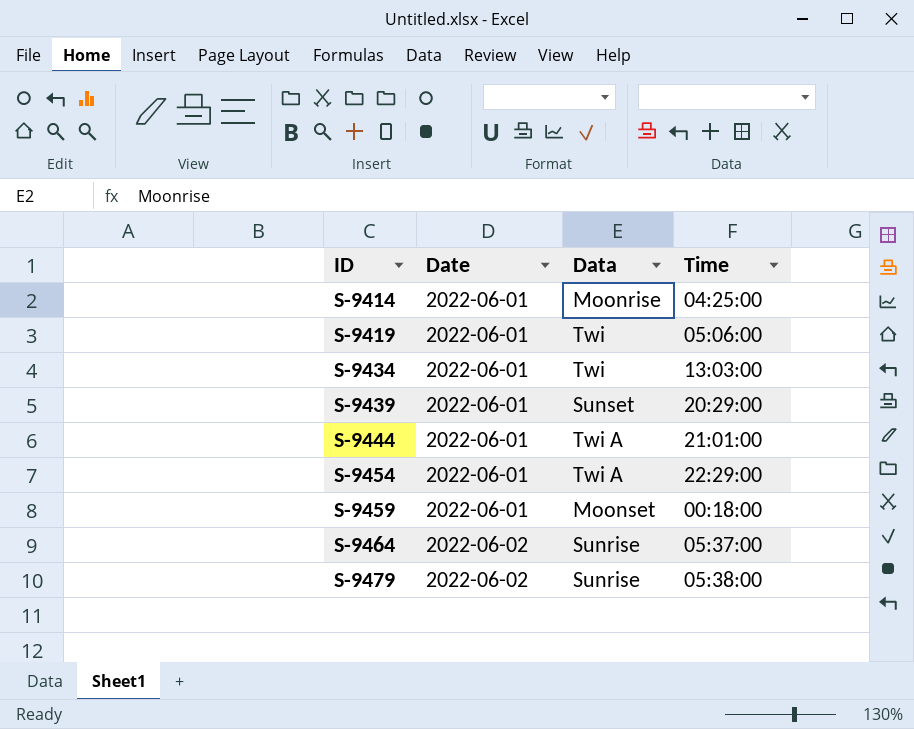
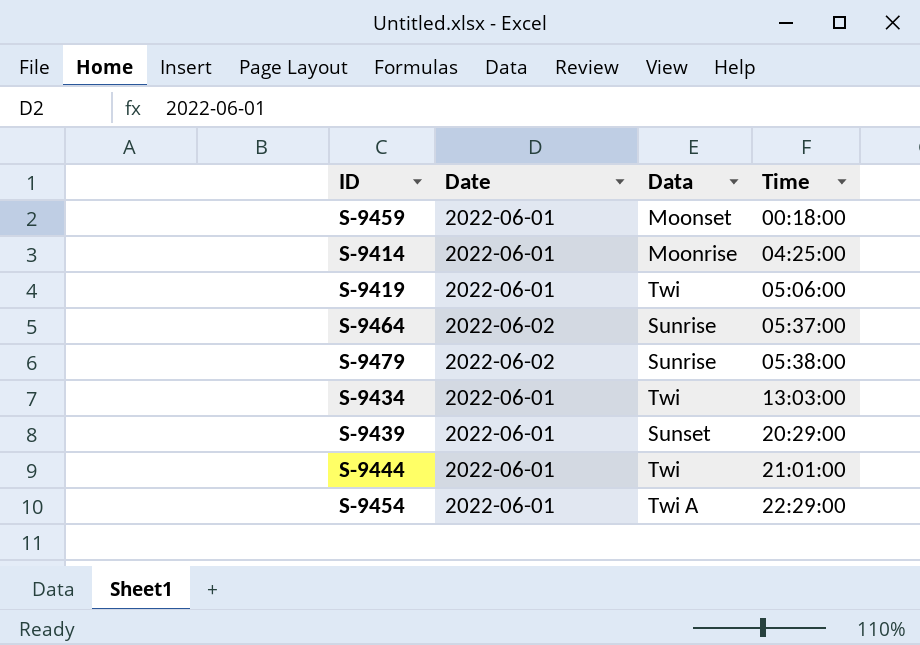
row order: ID ascending -> Time ascending
S-9444 | Data: Twi A -> Twi

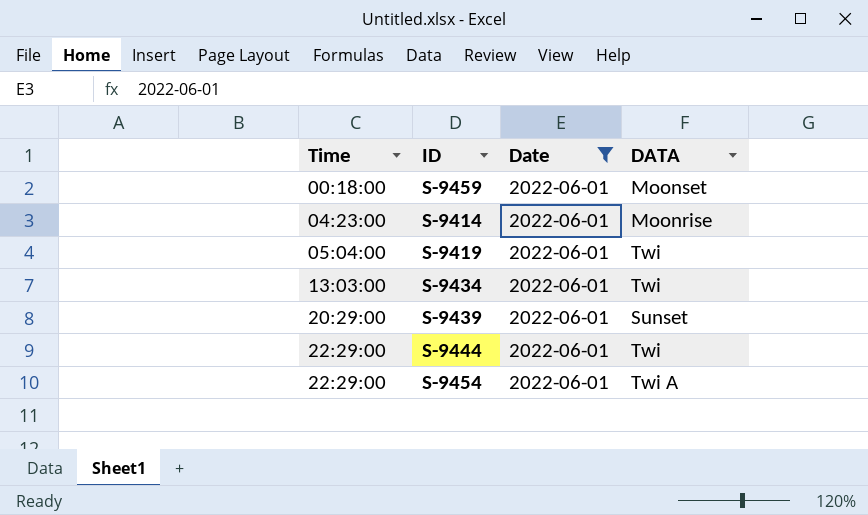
filter: none -> Date = 2022-06-01
column Time | position: 4 -> 1
column name: Data -> DATA
S-9414 | Time: 04:25:00 -> 04:23:00
S-9419 | Time: 05:06:00 -> 05:04:00
S-9444 | Time: 21:01:00 -> 22:29:00

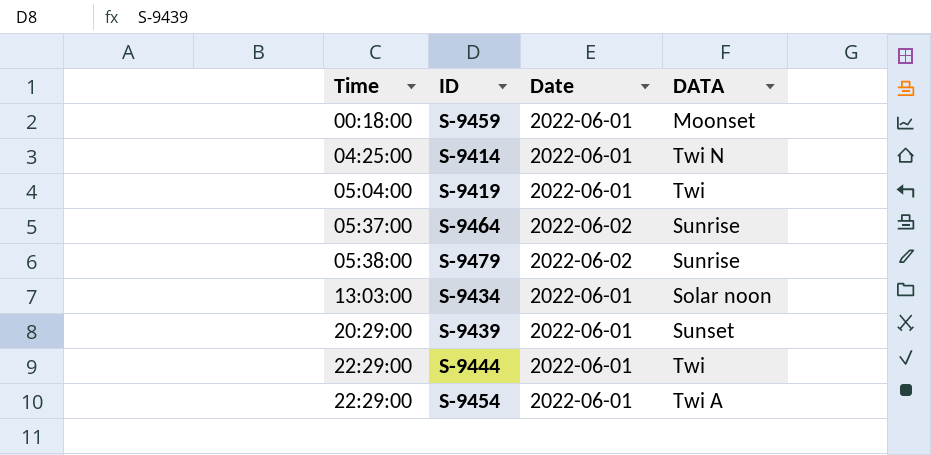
filter: Date = 2022-06-01 -> none
S-9414 | Time: 04:23:00 -> 04:25:00
S-9414 | DATA: Moonrise -> Twi N
S-9434 | DATA: Twi -> Solar noon

